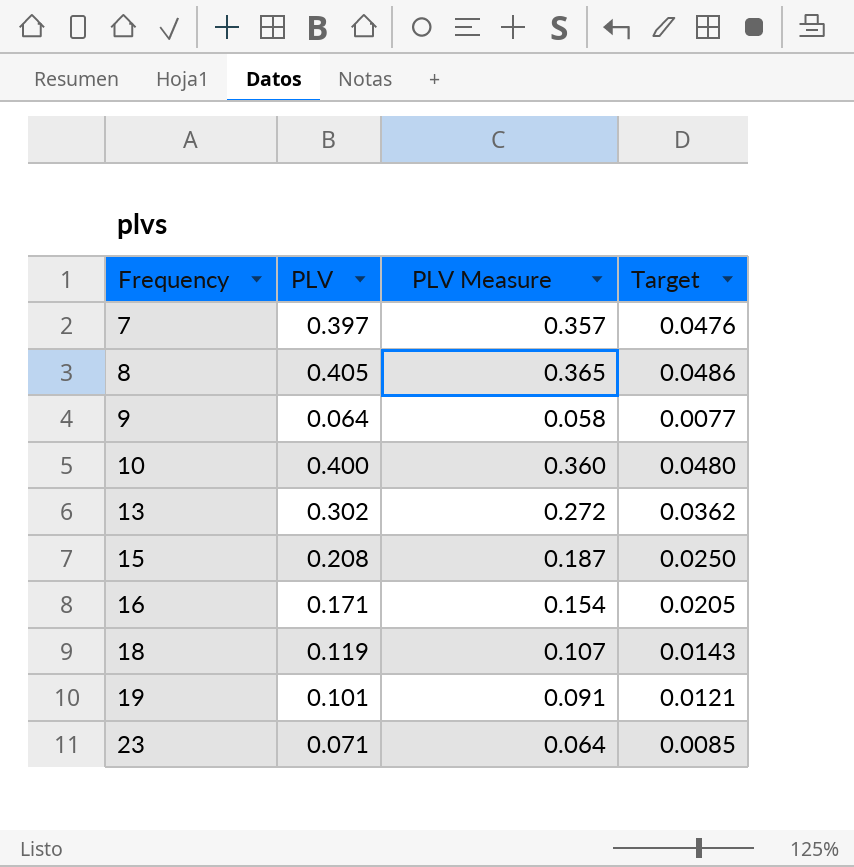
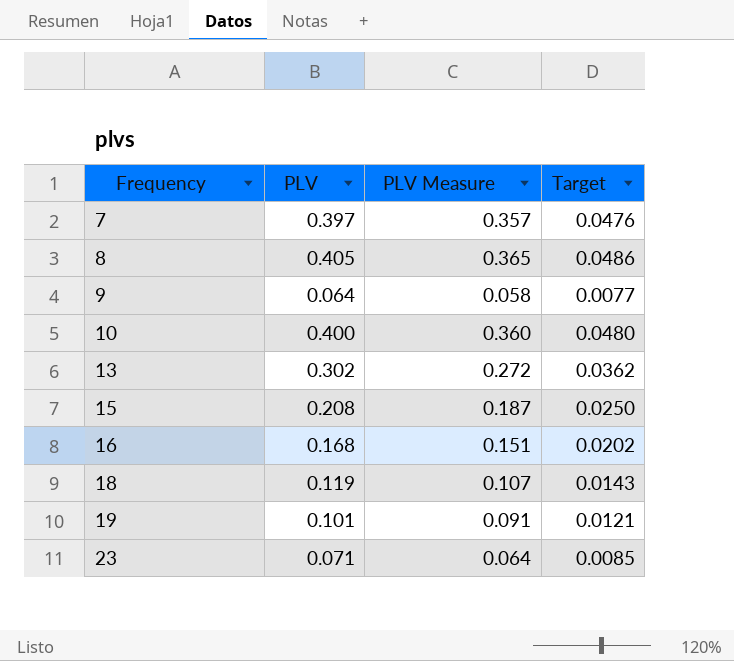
16 | PLV: 0.171 -> 0.168
16 | PLV Measure: 0.154 -> 0.151
16 | Target: 0.0205 -> 0.0202

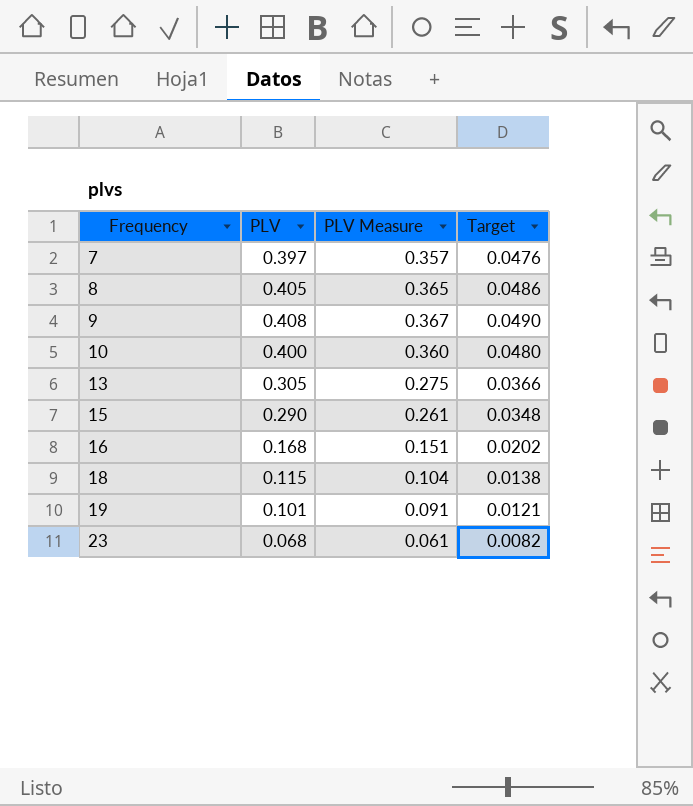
9 | PLV: 0.064 -> 0.408
9 | PLV Measure: 0.058 -> 0.367
9 | Target: 0.0077 -> 0.0490
13 | PLV: 0.302 -> 0.305
13 | PLV Measure: 0.272 -> 0.275
13 | Target: 0.0362 -> 0.0366
15 | PLV: 0.208 -> 0.290
15 | PLV Measure: 0.187 -> 0.261
15 | Target: 0.0250 -> 0.0348
18 | PLV: 0.119 -> 0.115
18 | PLV Measure: 0.107 -> 0.104
18 | Target: 0.0143 -> 0.0138
23 | PLV: 0.071 -> 0.068
23 | PLV Measure: 0.064 -> 0.061
23 | Target: 0.0085 -> 0.0082

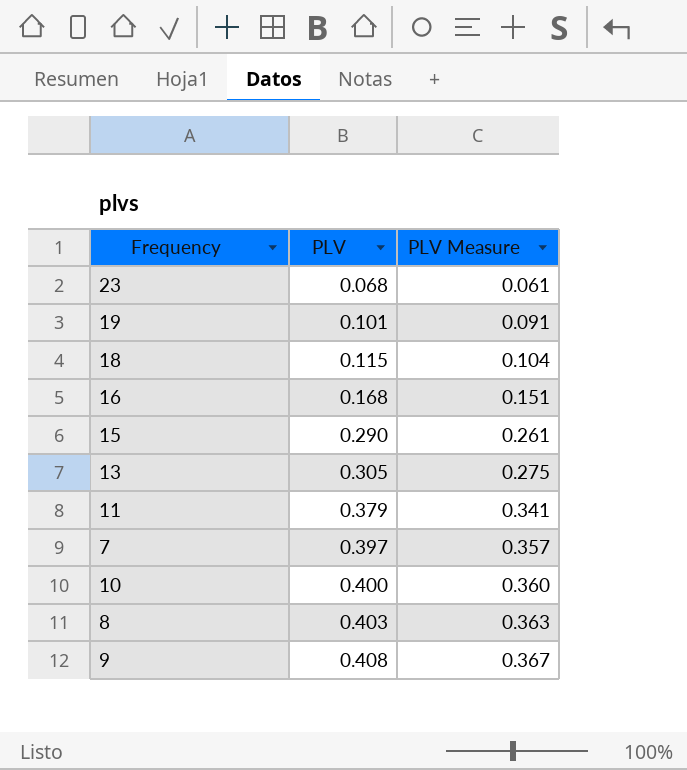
row order: Frequency ascending -> PLV ascending
column Target | formula: [PLV] * 0.12 -> none
row 11: none -> 0.379 | 0.341
8 | PLV: 0.405 -> 0.403
8 | PLV Measure: 0.365 -> 0.363

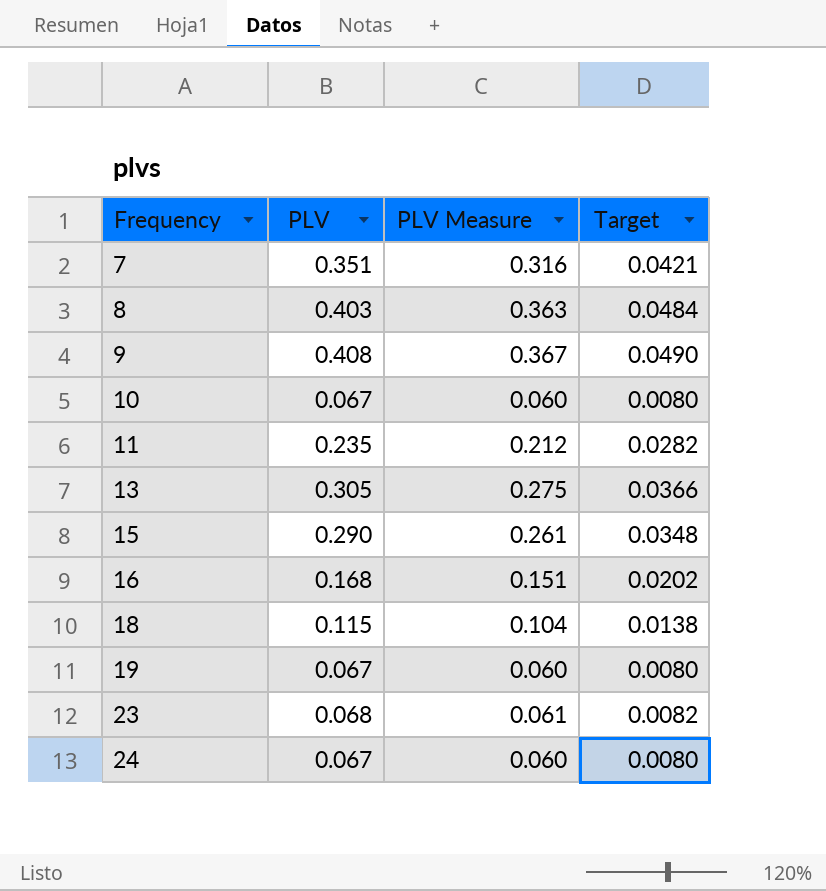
row order: PLV ascending -> Frequency ascending
column Target | formula: none -> [PLV] * 0.12
7 | PLV: 0.397 -> 0.351
7 | PLV Measure: 0.357 -> 0.316
10 | PLV: 0.400 -> 0.067
10 | PLV Measure: 0.360 -> 0.060
11 | PLV: 0.379 -> 0.235
11 | PLV Measure: 0.341 -> 0.212
19 | PLV: 0.101 -> 0.067
19 | PLV Measure: 0.091 -> 0.060
row 24: none -> 0.067 | 0.060 | 0.0080

